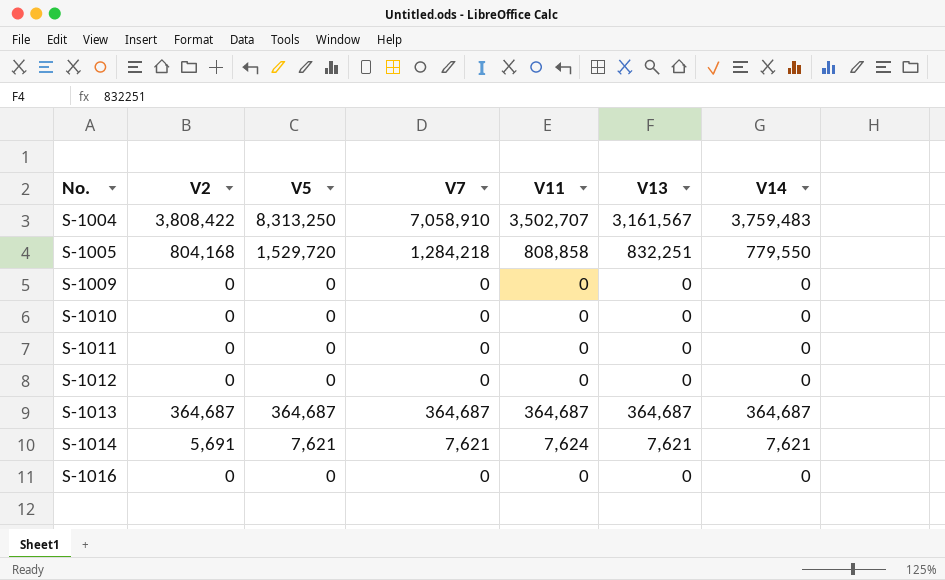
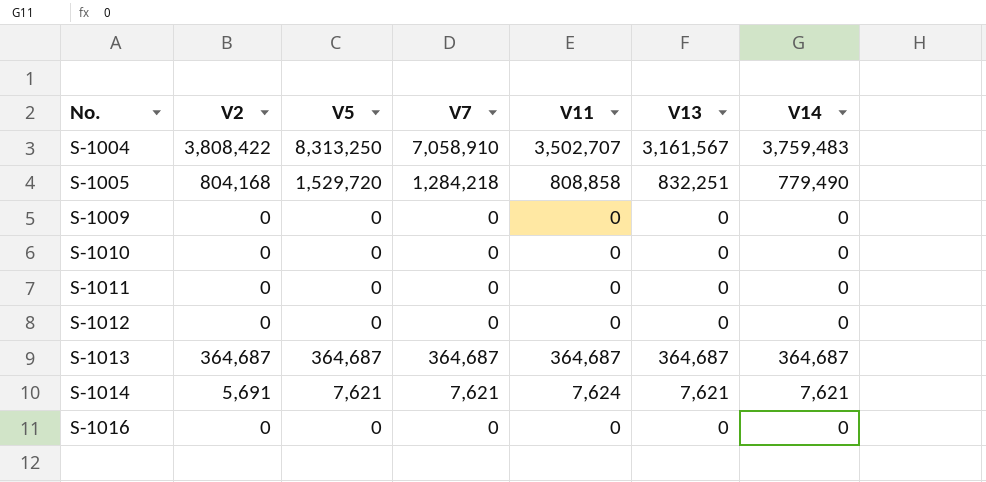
S-1005 | V14: 779,550 -> 779,490

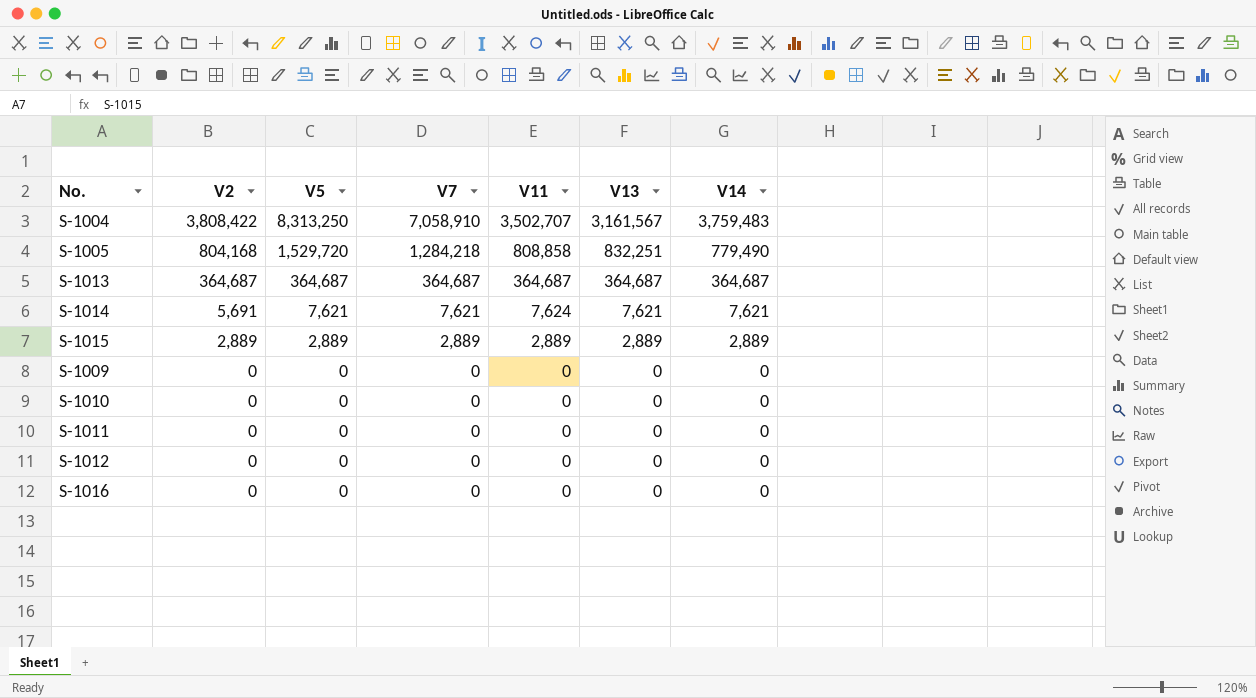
row order: No. ascending -> V2 descending
row S-1015: none -> 2,889 | 2,889 | 2,889 | 2,889 | 2,889 | 2,889

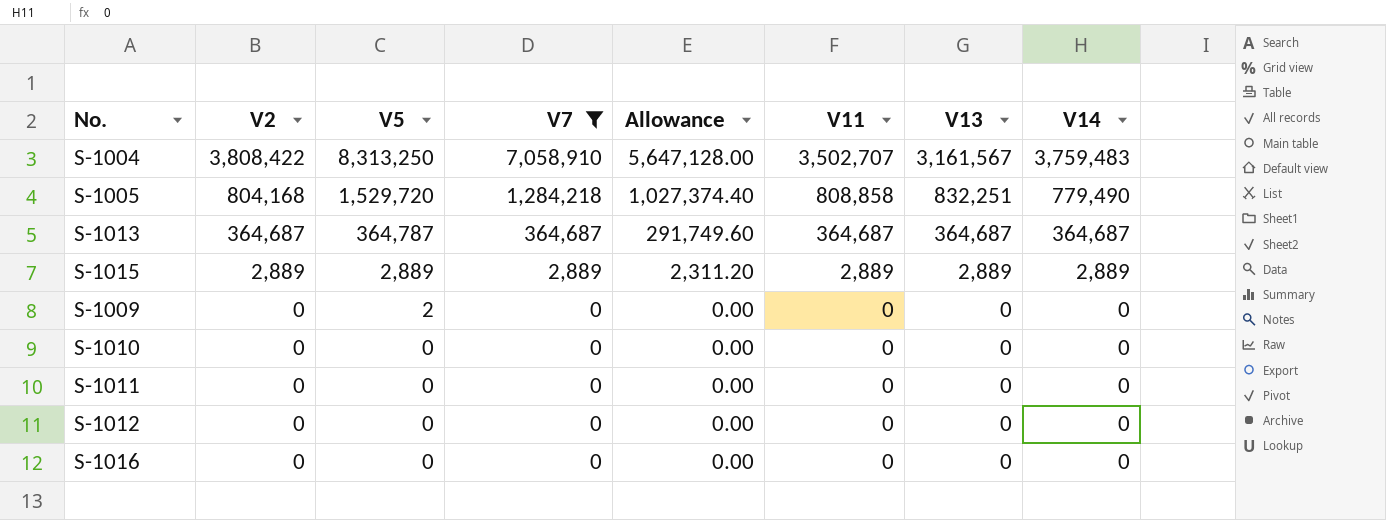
filter: none -> V7 != 7,621
column Allowance | formula: none -> [V7] * 0.8
S-1013 | V5: 364,687 -> 364,787
S-1009 | V5: 0 -> 2

